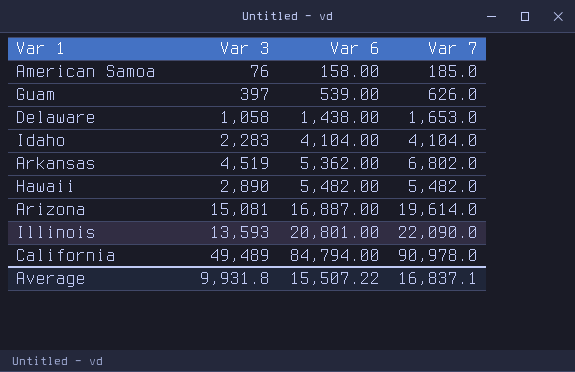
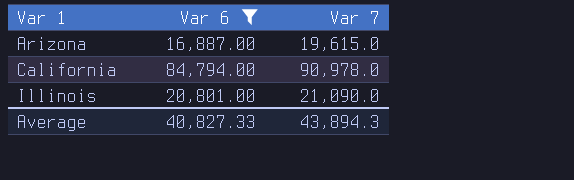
filter: none -> Var 6 >= 16,887.00
row order: Var 6 ascending -> Var 1 ascending
column Var 3 | position: 2 -> none
Arizona | Var 7: 19,614.0 -> 19,615.0
Illinois | Var 7: 22,090.0 -> 21,090.0
Average | Var 6: 15,507.22 -> 40,827.33
Average | Var 7: 16,837.1 -> 43,894.3

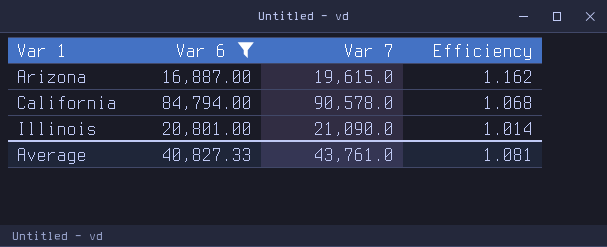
column Efficiency | formula: none -> [Var 7] / [Var 6]
California | Var 7: 90,978.0 -> 90,578.0
Average | Var 7: 43,894.3 -> 43,761.0

